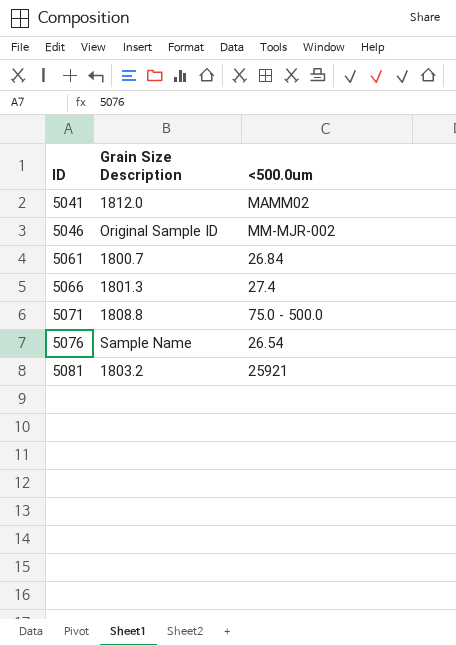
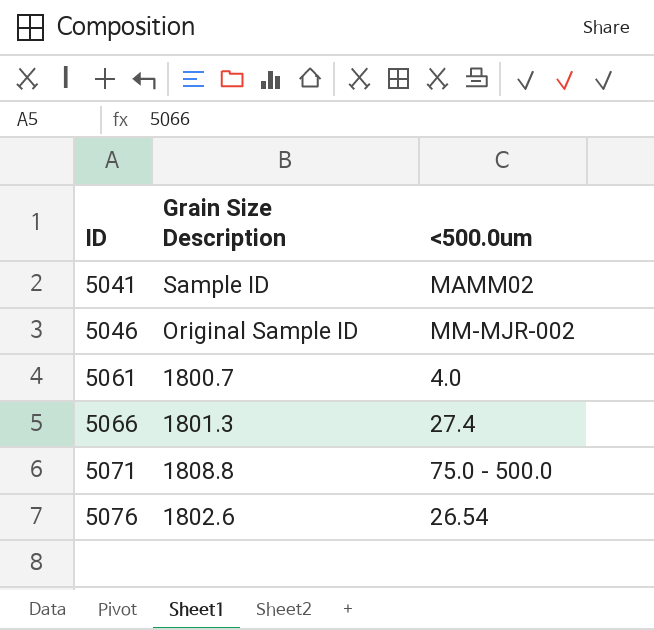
row 5081: 1803.2 | 25921 -> none
5041 | Grain Size Description: 1812.0 -> Sample ID
5061 | <500.0um: 26.84 -> 4.0
5076 | Grain Size Description: Sample Name -> 1802.6

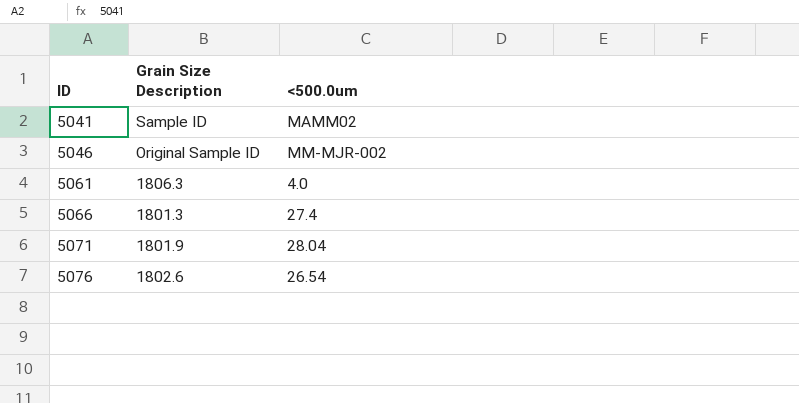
5061 | Grain Size Description: 1800.7 -> 1806.3
5071 | Grain Size Description: 1808.8 -> 1801.9
5071 | <500.0um: 75.0 - 500.0 -> 28.04

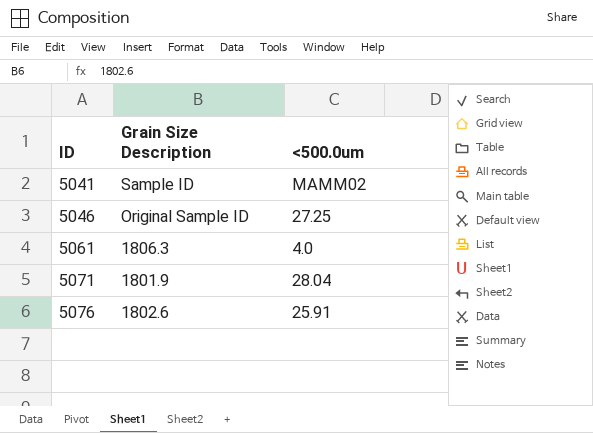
row 5066: 1801.3 | 27.4 -> none
5046 | <500.0um: MM-MJR-002 -> 27.25
5076 | <500.0um: 26.54 -> 25.91

